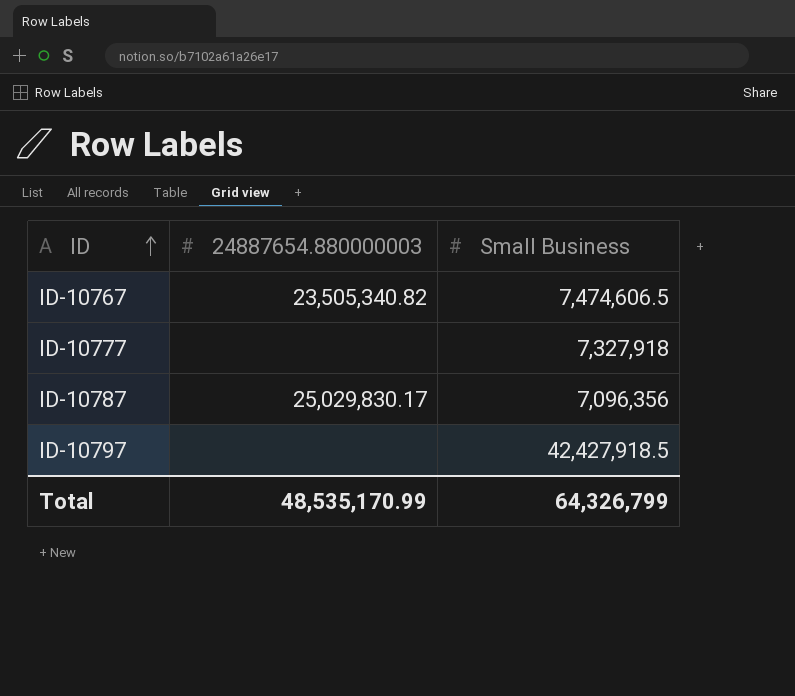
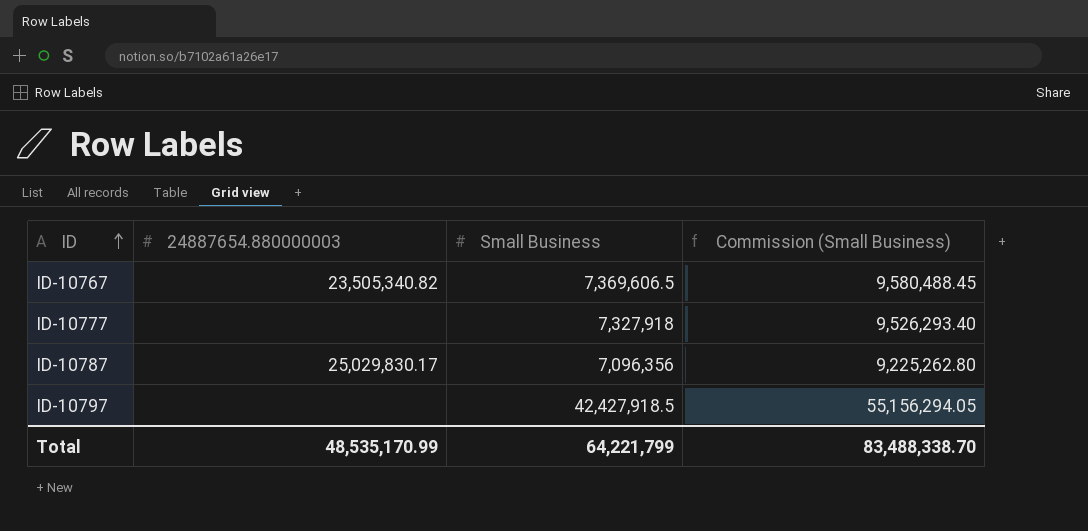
column Commission (Small Business) | formula: none -> [Small Business] * 1.3
ID-10767 | Small Business: 7,474,606.5 -> 7,369,606.5
Total | Small Business: 64,326,799 -> 64,221,799

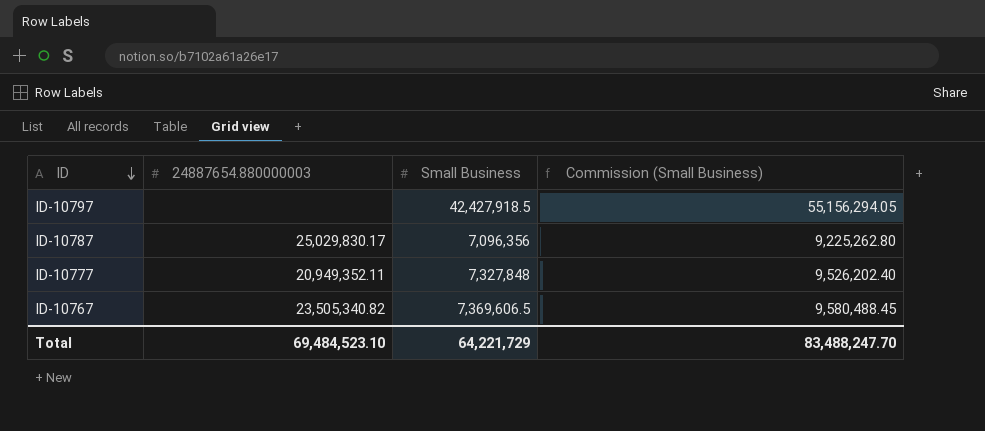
row order: ID ascending -> ID descending
ID-10777 | 24887654.880000003: none -> 20,949,352.11
ID-10777 | Small Business: 7,327,918 -> 7,327,848
ID-10777 | Commission (Small Business): 9,526,293.40 -> 9,526,202.40
Total | 24887654.880000003: 48,535,170.99 -> 69,484,523.10
Total | Small Business: 64,221,799 -> 64,221,729
Total | Commission (Small Business): 83,488,338.70 -> 83,488,247.70

